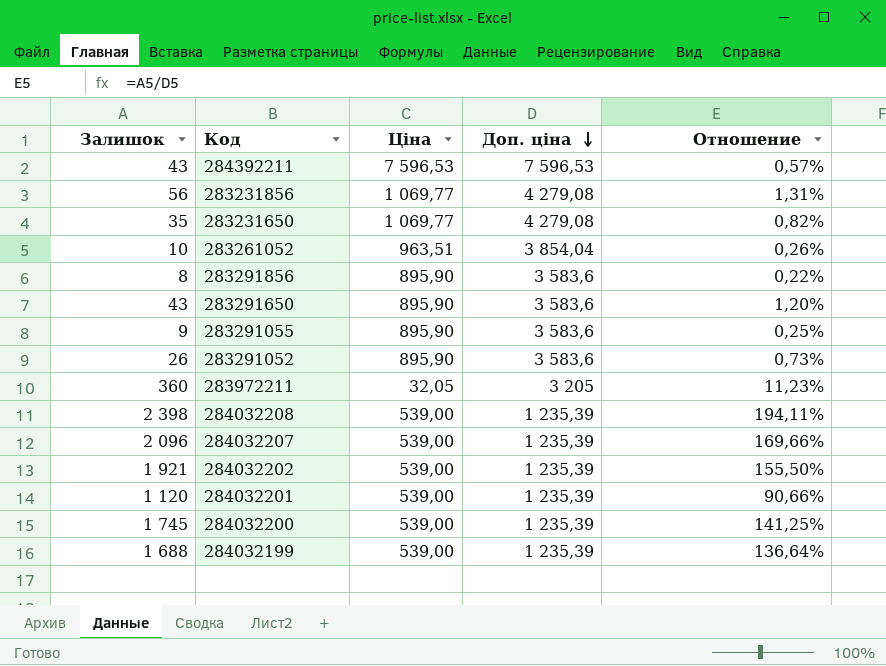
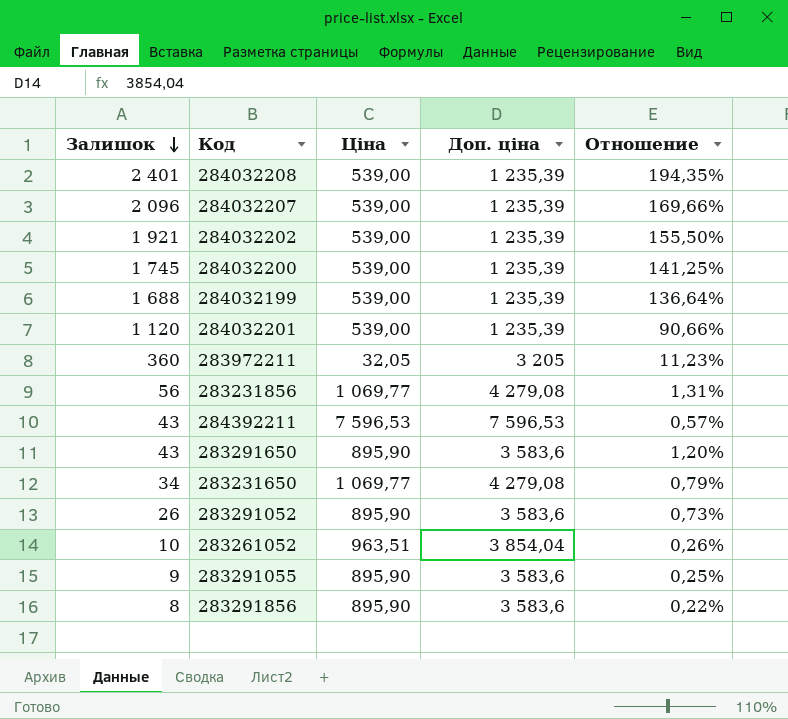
row order: Доп. ціна descending -> Залишок descending
284032208 | Залишок: 2 398 -> 2 401
284032208 | Отношение: 194,11% -> 194,35%
283231650 | Залишок: 35 -> 34
283231650 | Отношение: 0,82% -> 0,79%

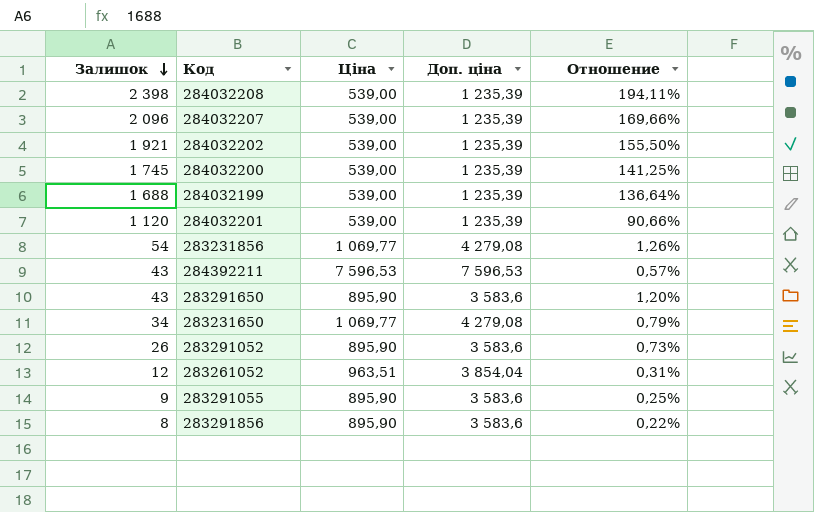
row 283972211: 360 | 32,05 | 3 205 | 11,23% -> none
284032208 | Залишок: 2 401 -> 2 398
284032208 | Отношение: 194,35% -> 194,11%
283231856 | Залишок: 56 -> 54
283231856 | Отношение: 1,31% -> 1,26%
283261052 | Залишок: 10 -> 12
283261052 | Отношение: 0,26% -> 0,31%

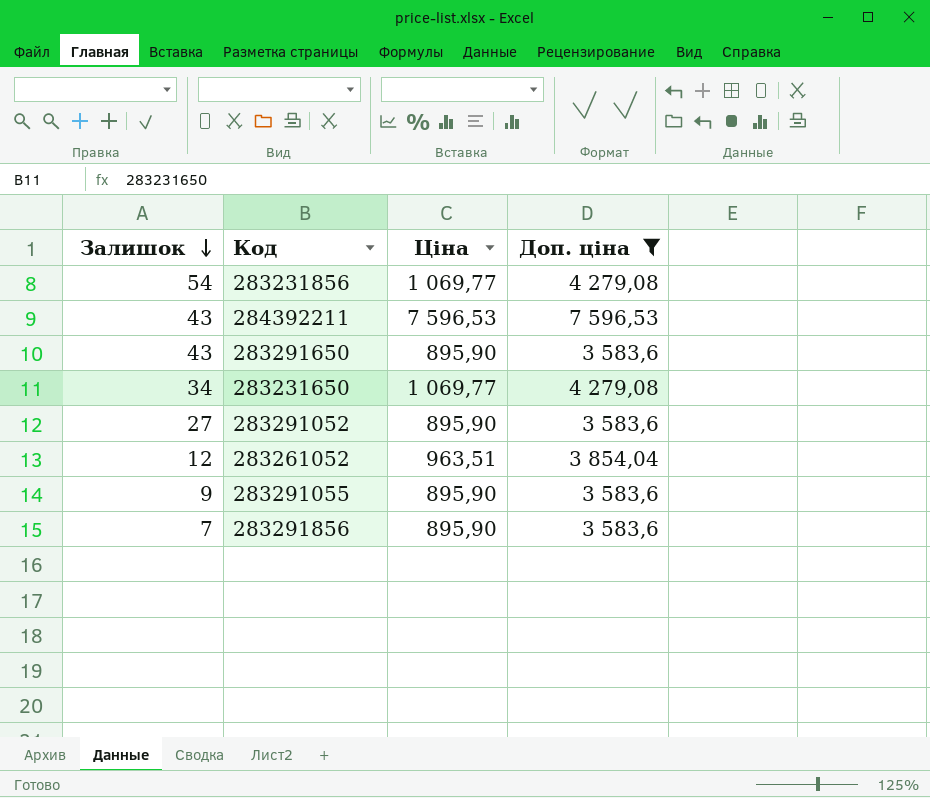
filter: none -> Доп. ціна != 1 235,39
column Отношение | formula: [Залишок] / [Доп. ціна] -> none
283291052 | Залишок: 26 -> 27
283291856 | Залишок: 8 -> 7

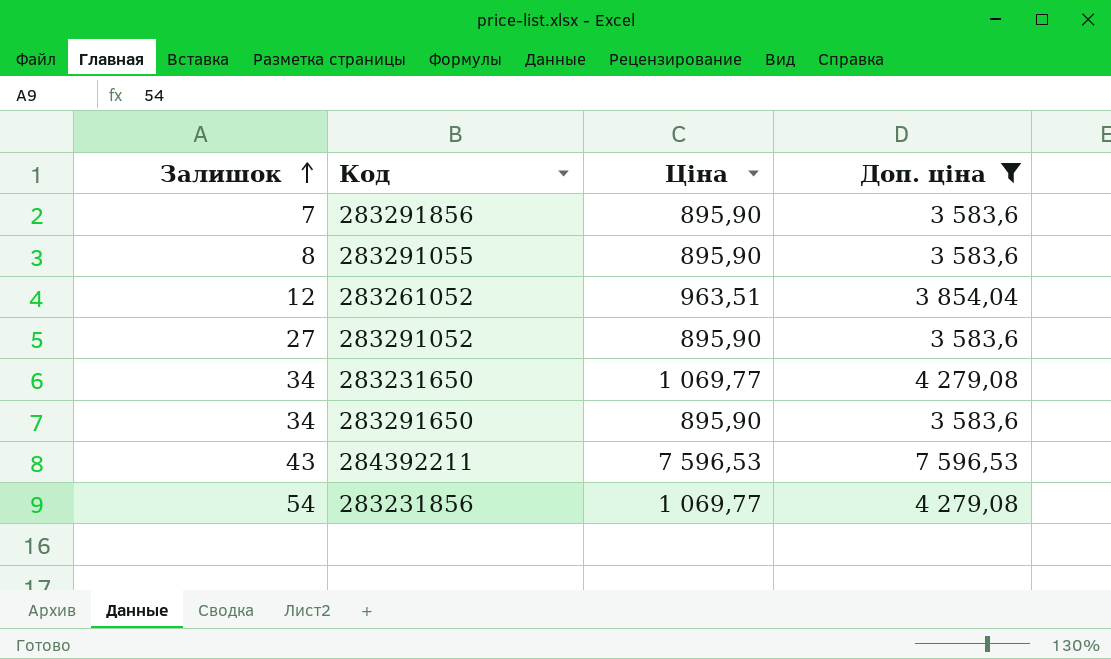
row order: Залишок descending -> Залишок ascending
283291055 | Залишок: 9 -> 8
283291650 | Залишок: 43 -> 34

